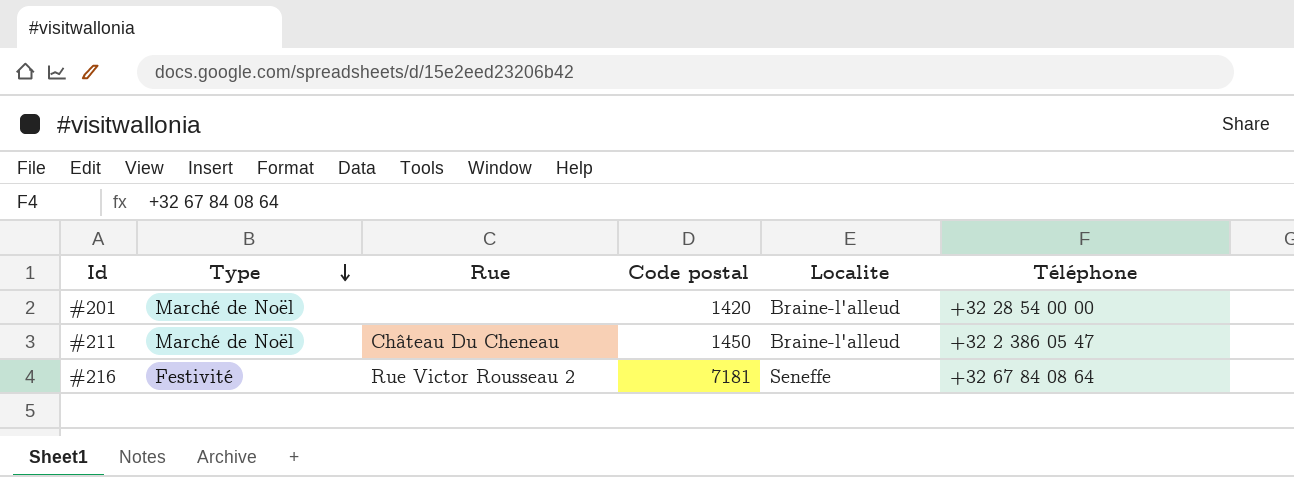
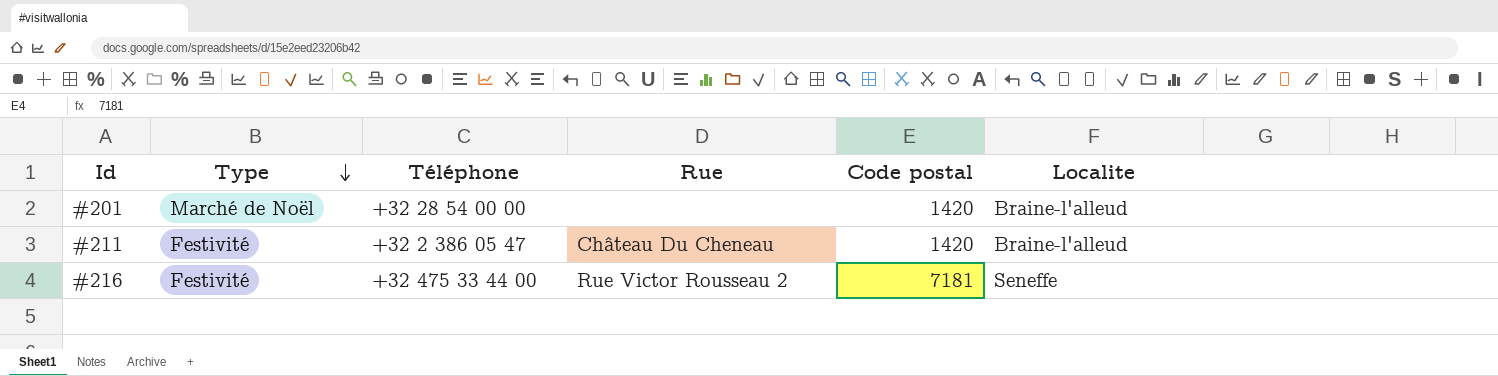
column Téléphone | position: 6 -> 3
#211 | Type: Marché de Noël -> Festivité
#211 | Code postal: 1450 -> 1420
#216 | Téléphone: +32 67 84 08 64 -> +32 475 33 44 00

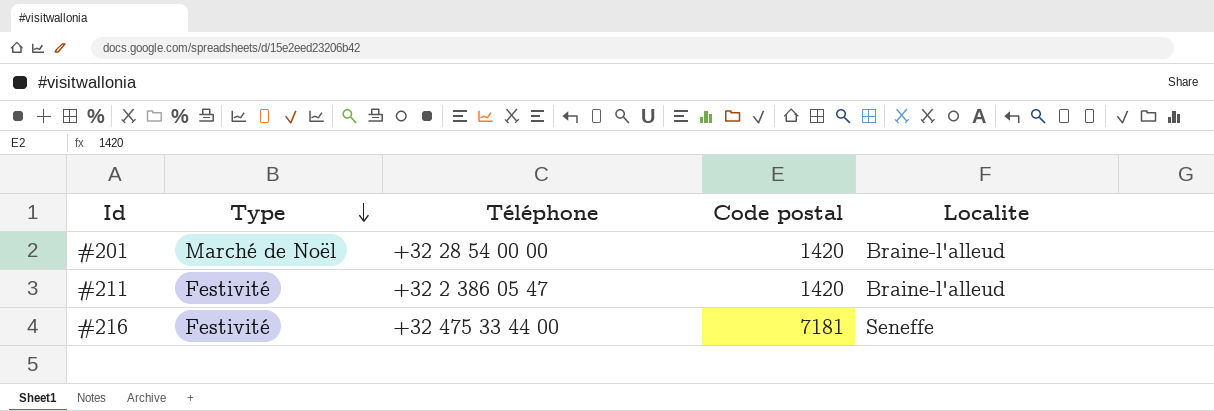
column Rue | position: 4 -> none

